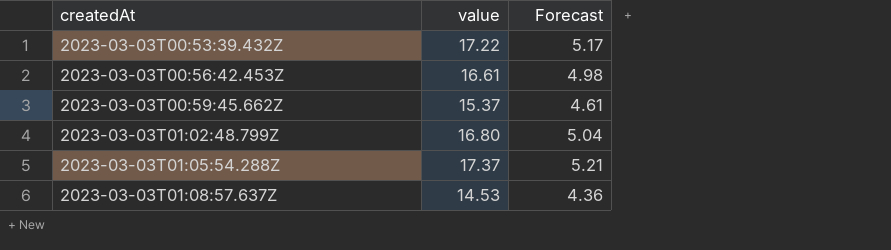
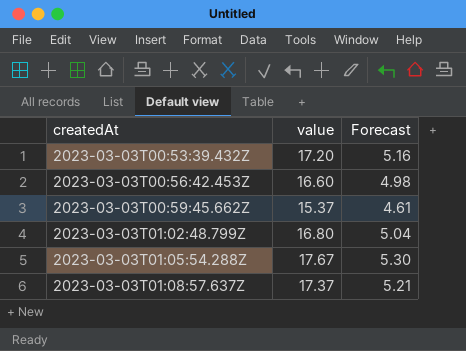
2023-03-03T00:53:39.432Z | value: 17.22 -> 17.20
2023-03-03T00:53:39.432Z | Forecast: 5.17 -> 5.16
2023-03-03T00:56:42.453Z | value: 16.61 -> 16.60
2023-03-03T01:05:54.288Z | value: 17.37 -> 17.67
2023-03-03T01:05:54.288Z | Forecast: 5.21 -> 5.30
2023-03-03T01:08:57.637Z | value: 14.53 -> 17.37
2023-03-03T01:08:57.637Z | Forecast: 4.36 -> 5.21

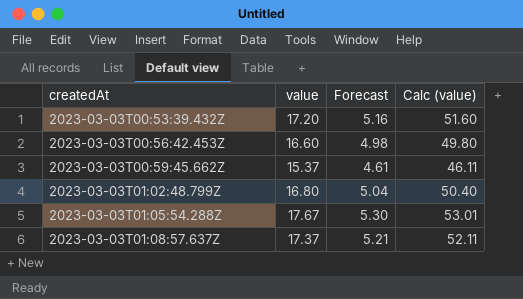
column Calc (value) | formula: none -> [value] * 3

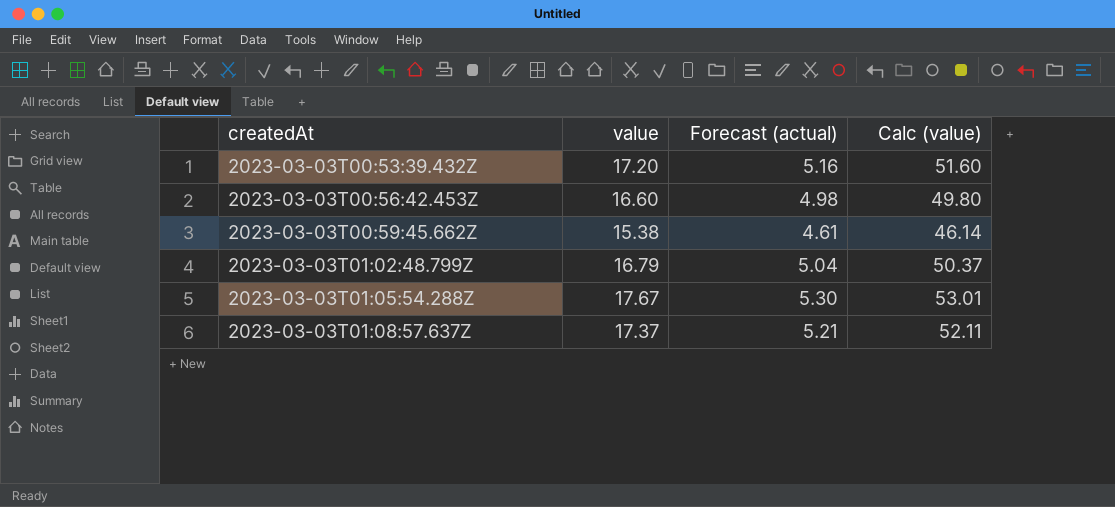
column name: Forecast -> Forecast (actual)
2023-03-03T00:59:45.662Z | value: 15.37 -> 15.38
2023-03-03T00:59:45.662Z | Calc (value): 46.11 -> 46.14
2023-03-03T01:02:48.799Z | value: 16.80 -> 16.79
2023-03-03T01:02:48.799Z | Calc (value): 50.40 -> 50.37

